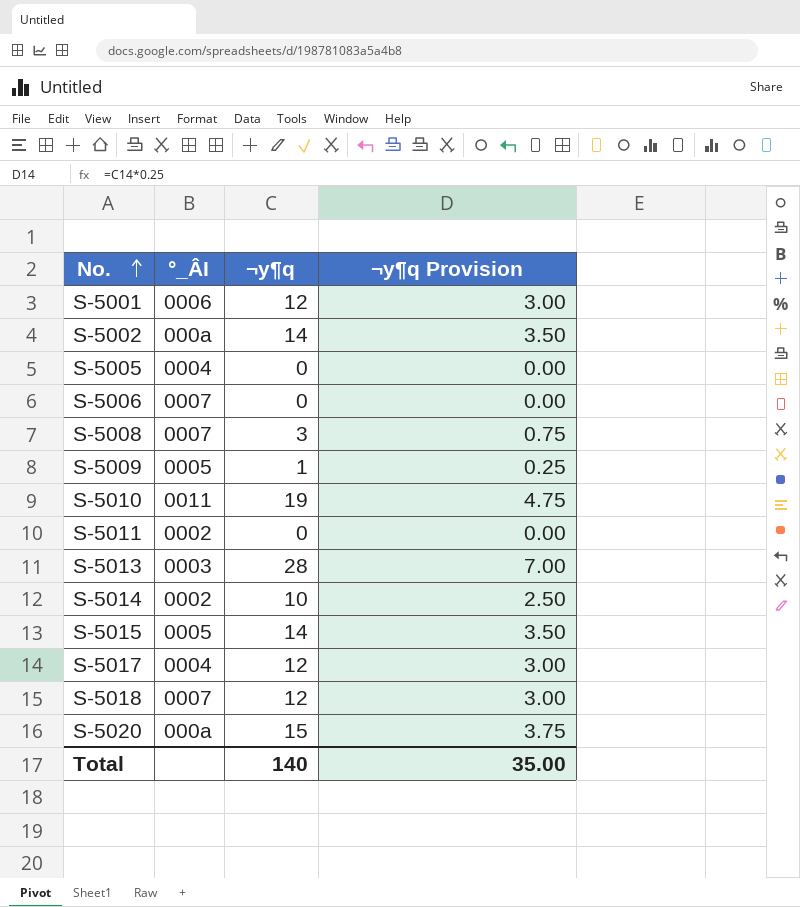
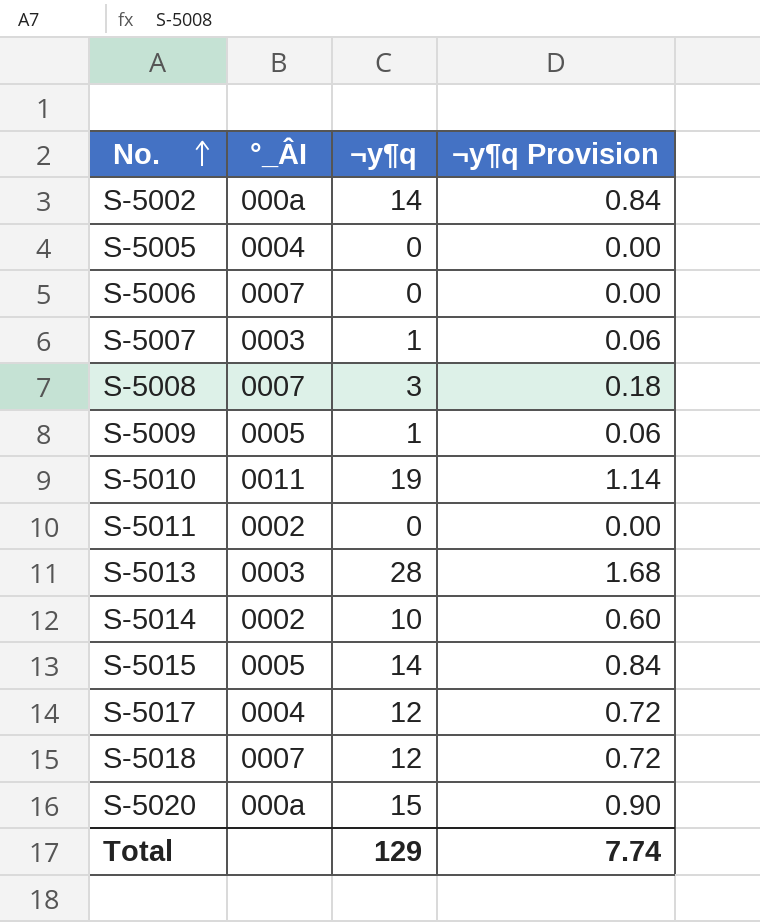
column ¬y¶q Provision | formula: [¬y¶q] * 0.25 -> [¬y¶q] * 0.06
row S-5001: 0006 | 12 | 3.00 -> none
row S-5007: none -> 0003 | 1 | 0.06
Total | ¬y¶q: 140 -> 129
Total | ¬y¶q Provision: 35.00 -> 7.74

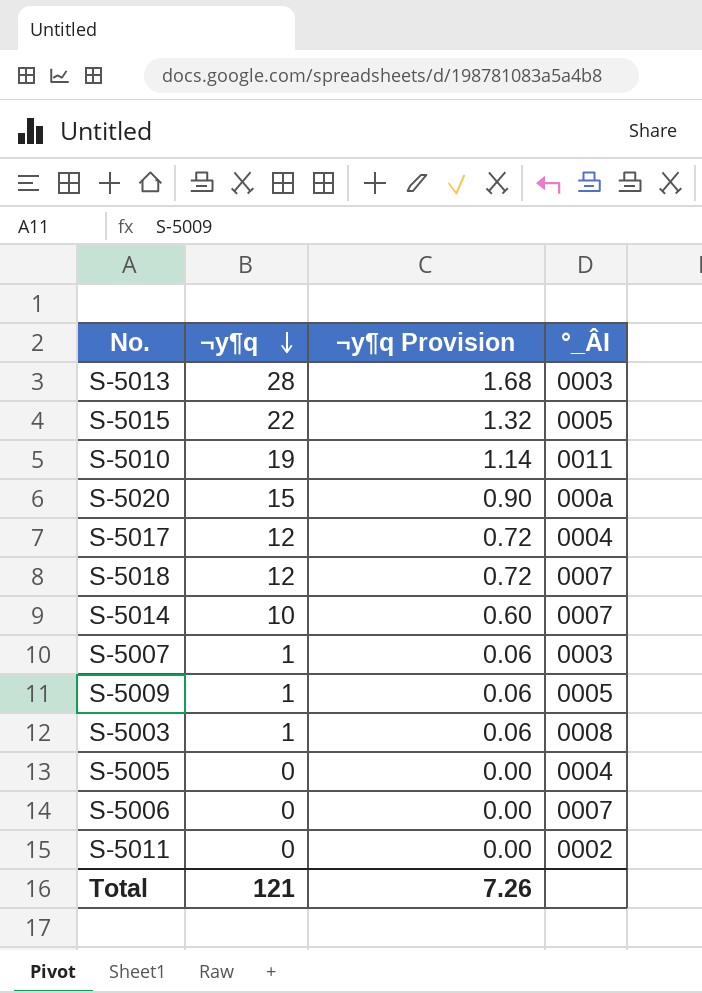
row order: No. ascending -> ¬y¶q descending
column °_ÂI | position: 2 -> 4
row S-5002: 000a | 14 | 0.84 -> none
row S-5008: 0007 | 3 | 0.18 -> none
S-5015 | ¬y¶q: 14 -> 22
S-5015 | ¬y¶q Provision: 0.84 -> 1.32
S-5014 | °_ÂI: 0002 -> 0007
row S-5003: none -> 1 | 0.06 | 0008
Total | ¬y¶q: 129 -> 121
Total | ¬y¶q Provision: 7.74 -> 7.26

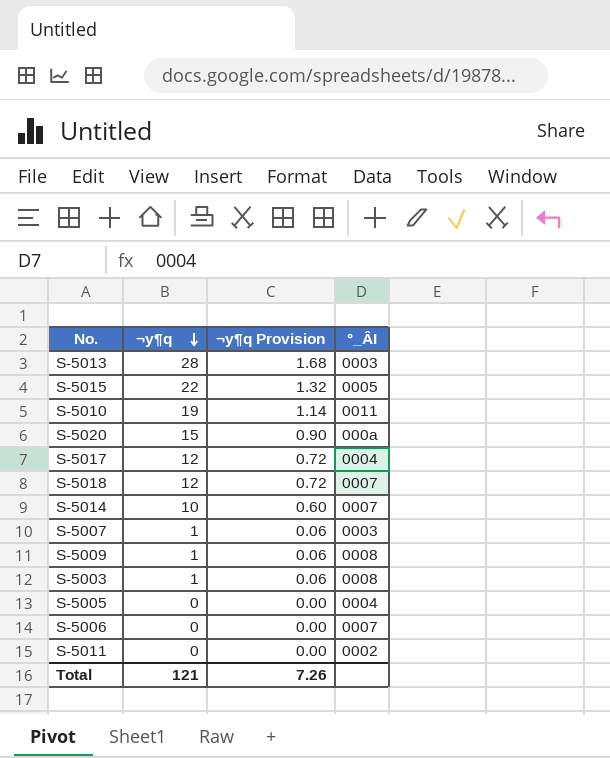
S-5009 | °_ÂI: 0005 -> 0008

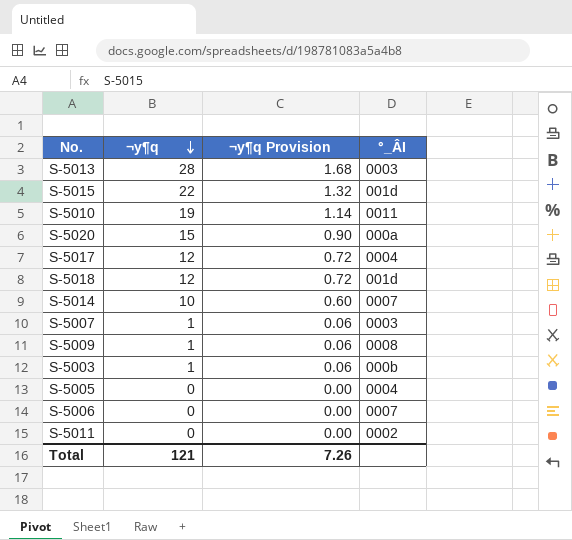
S-5015 | °_ÂI: 0005 -> 001d
S-5018 | °_ÂI: 0007 -> 001d
S-5003 | °_ÂI: 0008 -> 000b

